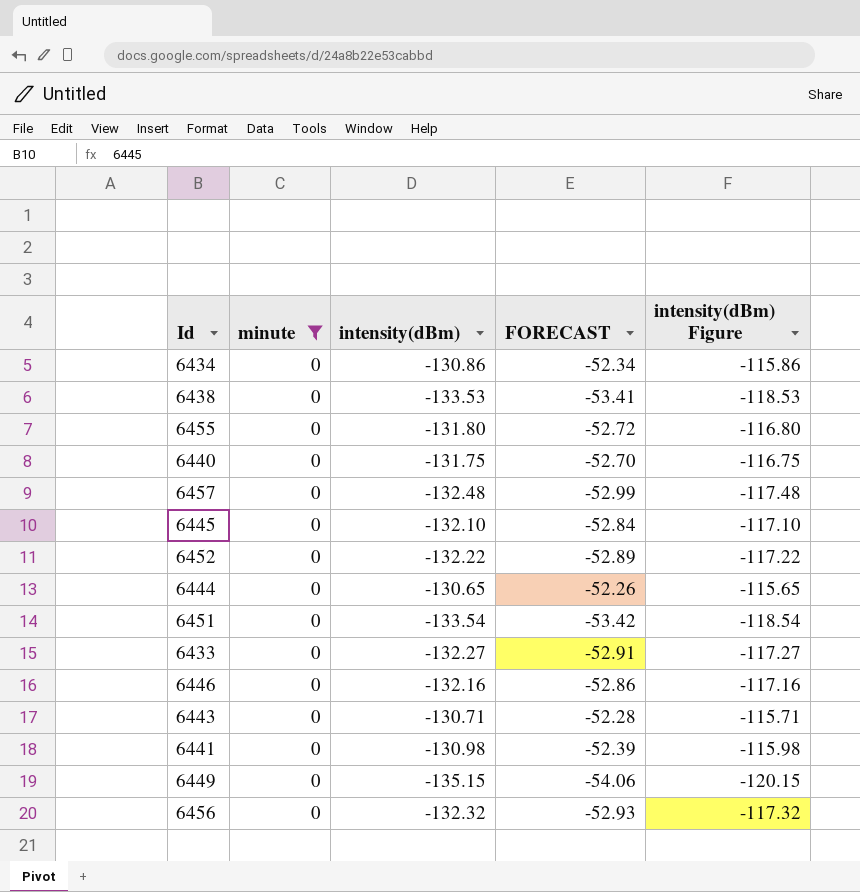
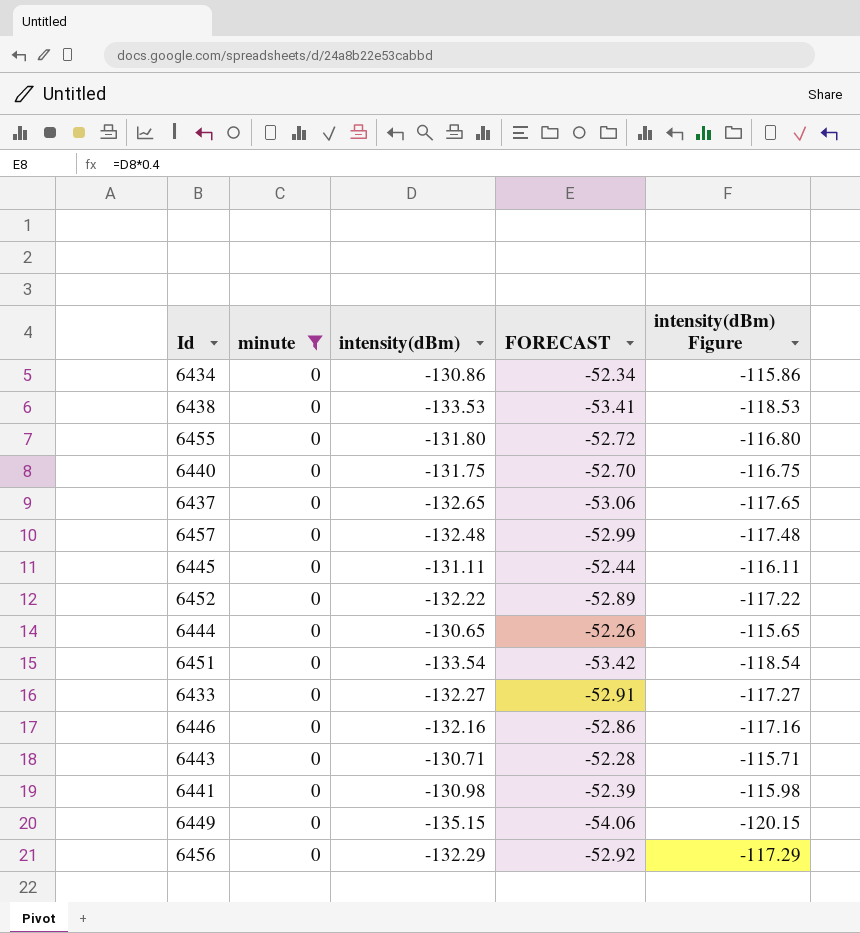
row 6437: none -> 0 | -132.65 | -53.06 | -117.65
6445 | intensity(dBm): -132.10 -> -131.11
6445 | FORECAST: -52.84 -> -52.44
6445 | intensity(dBm) Figure: -117.10 -> -116.11
6456 | intensity(dBm): -132.32 -> -132.29
6456 | FORECAST: -52.93 -> -52.92
6456 | intensity(dBm) Figure: -117.32 -> -117.29

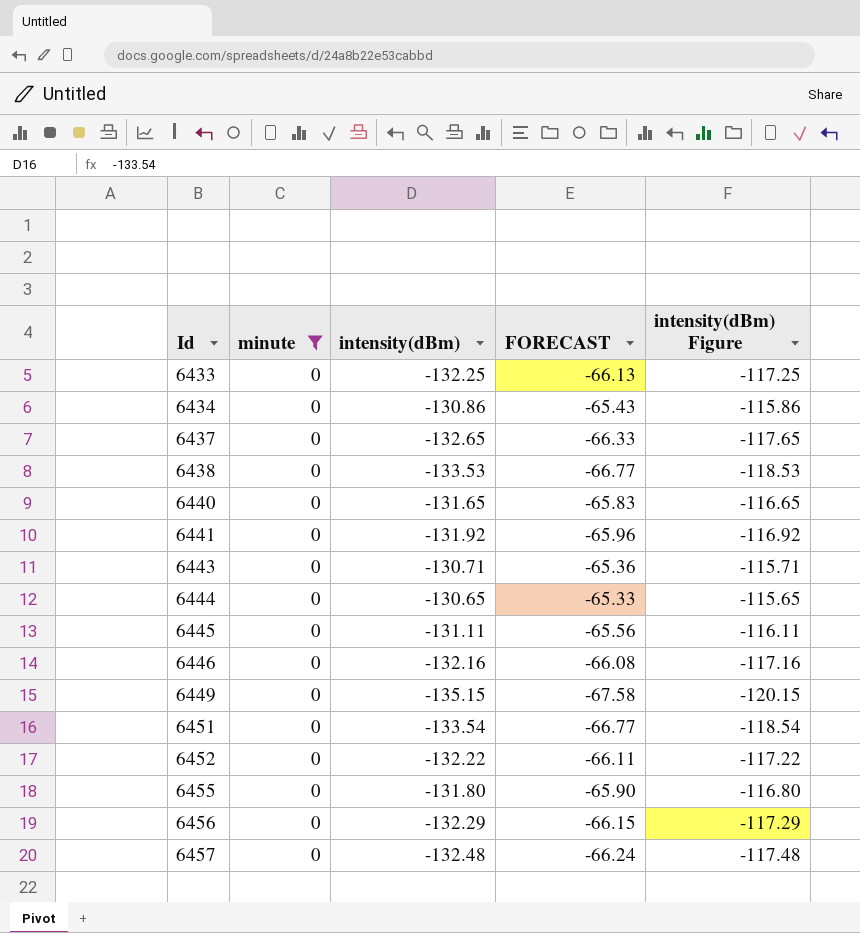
row order: none -> Id ascending
column FORECAST | formula: [intensity(dBm)] * 0.4 -> [intensity(dBm)] * 0.5
6433 | intensity(dBm): -132.27 -> -132.25
6433 | intensity(dBm) Figure: -117.27 -> -117.25
6440 | intensity(dBm): -131.75 -> -131.65
6440 | intensity(dBm) Figure: -116.75 -> -116.65
6441 | intensity(dBm): -130.98 -> -131.92
6441 | intensity(dBm) Figure: -115.98 -> -116.92

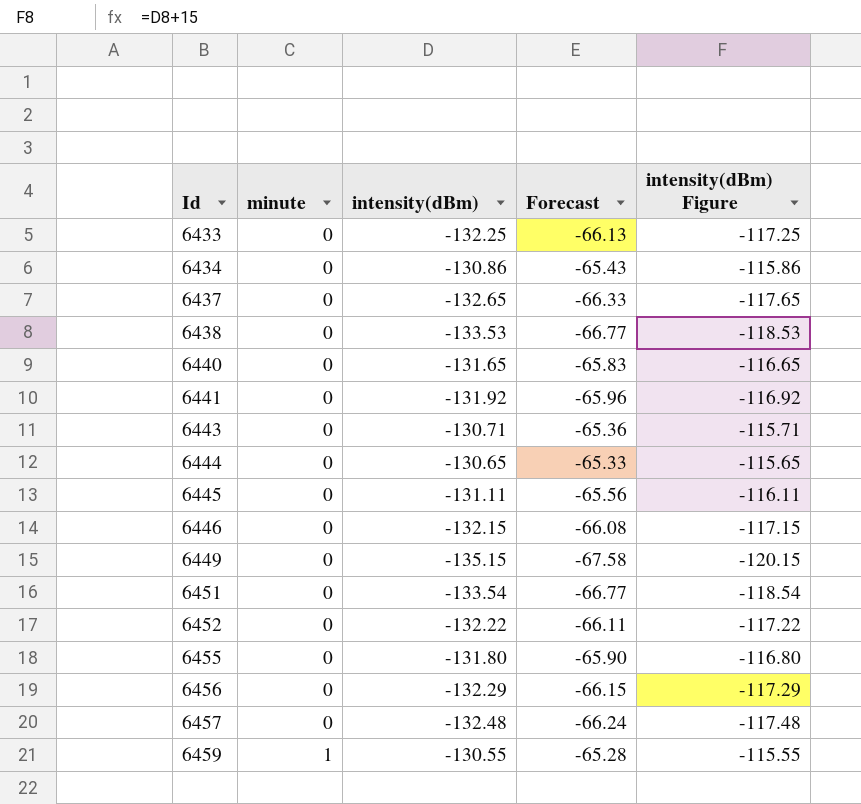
filter: minute = 0 -> none
column name: FORECAST -> Forecast
6446 | intensity(dBm): -132.16 -> -132.15
6446 | intensity(dBm) Figure: -117.16 -> -117.15

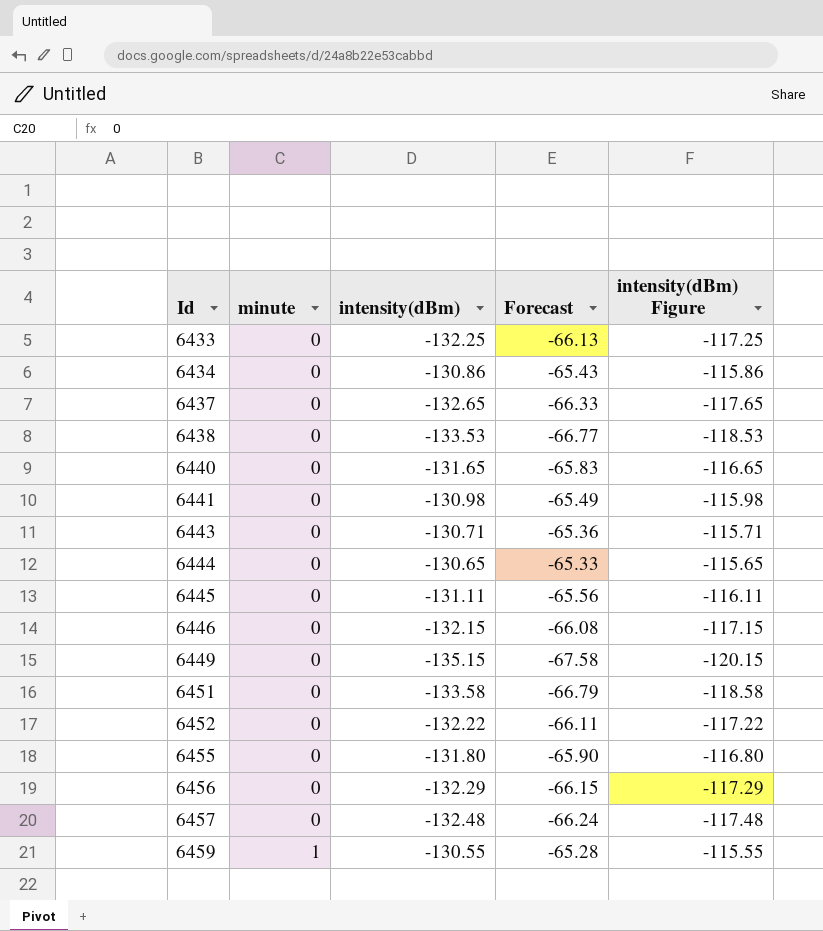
6441 | intensity(dBm): -131.92 -> -130.98
6441 | Forecast: -65.96 -> -65.49
6441 | intensity(dBm) Figure: -116.92 -> -115.98
6451 | intensity(dBm): -133.54 -> -133.58
6451 | Forecast: -66.77 -> -66.79
6451 | intensity(dBm) Figure: -118.54 -> -118.58

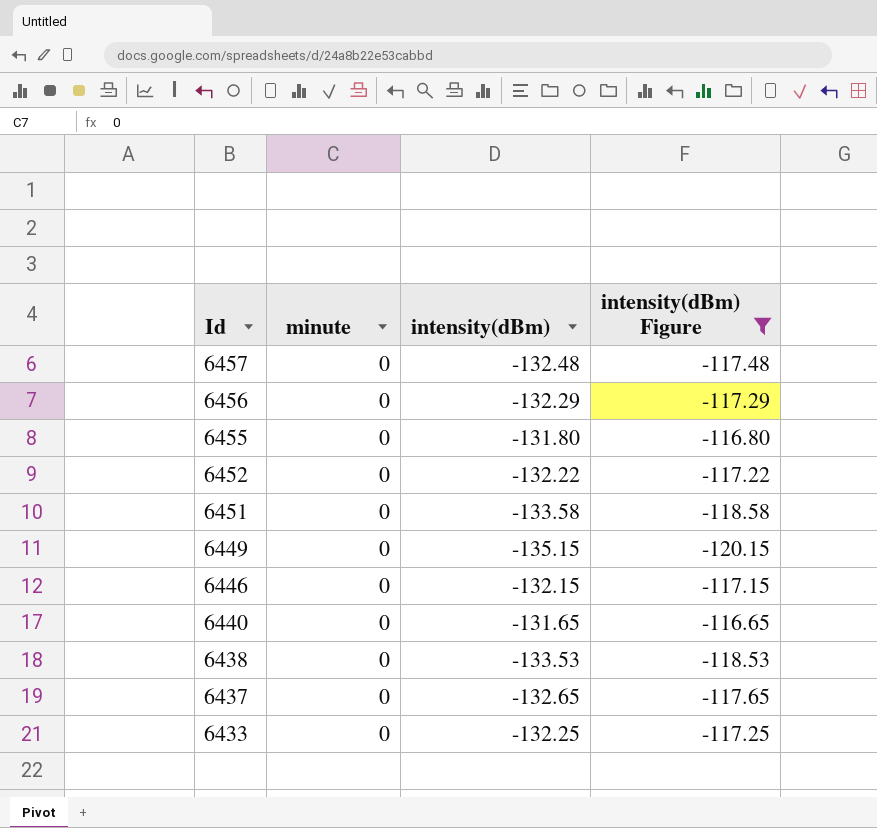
filter: none -> intensity(dBm) Figure <= -116.65
row order: Id ascending -> Id descending
column Forecast | formula: [intensity(dBm)] * 0.5 -> none

